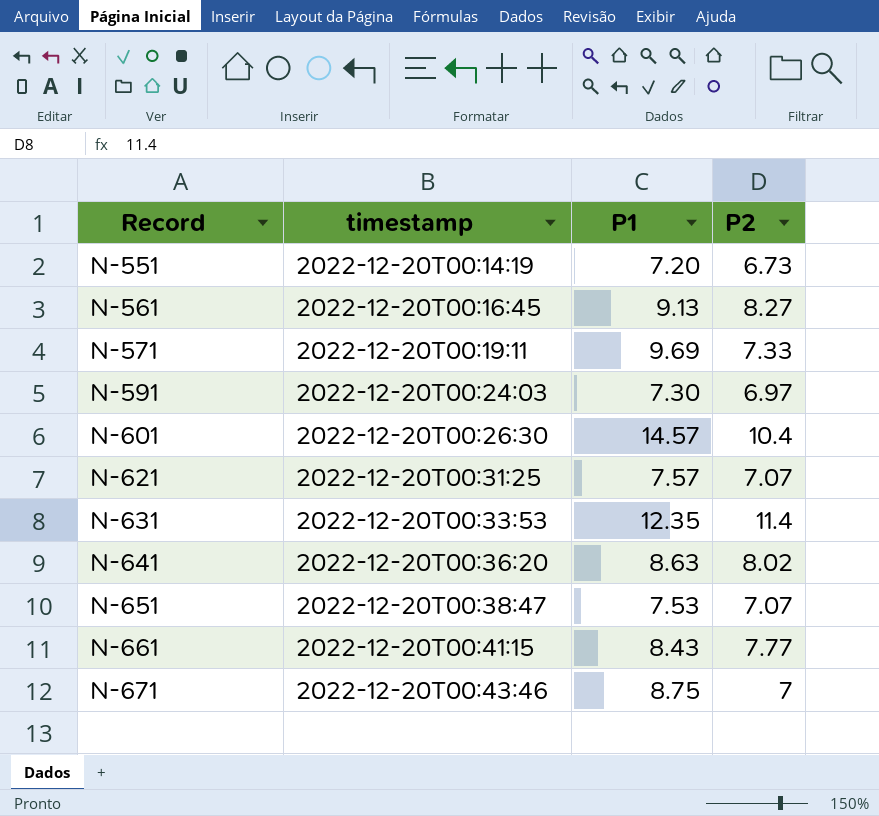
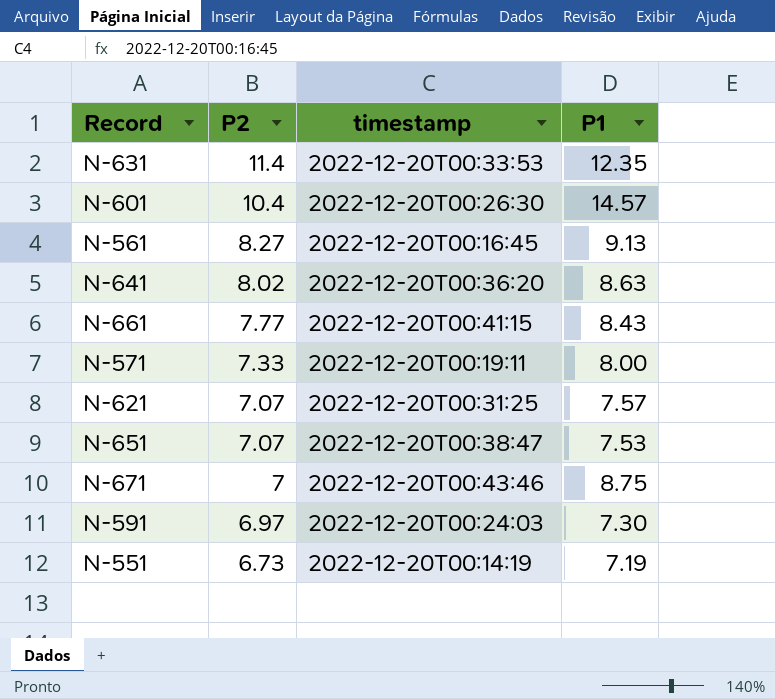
row order: Record ascending -> P2 descending
column P2 | position: 4 -> 2
N-571 | P1: 9.69 -> 8.00
N-551 | P1: 7.20 -> 7.19

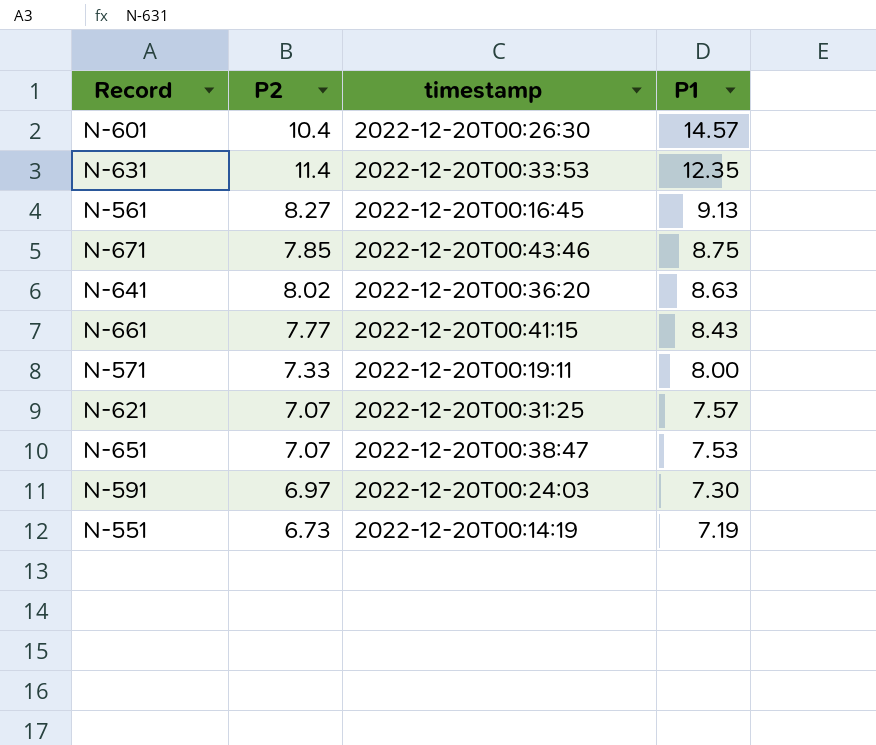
row order: P2 descending -> P1 descending
N-671 | P2: 7 -> 7.85

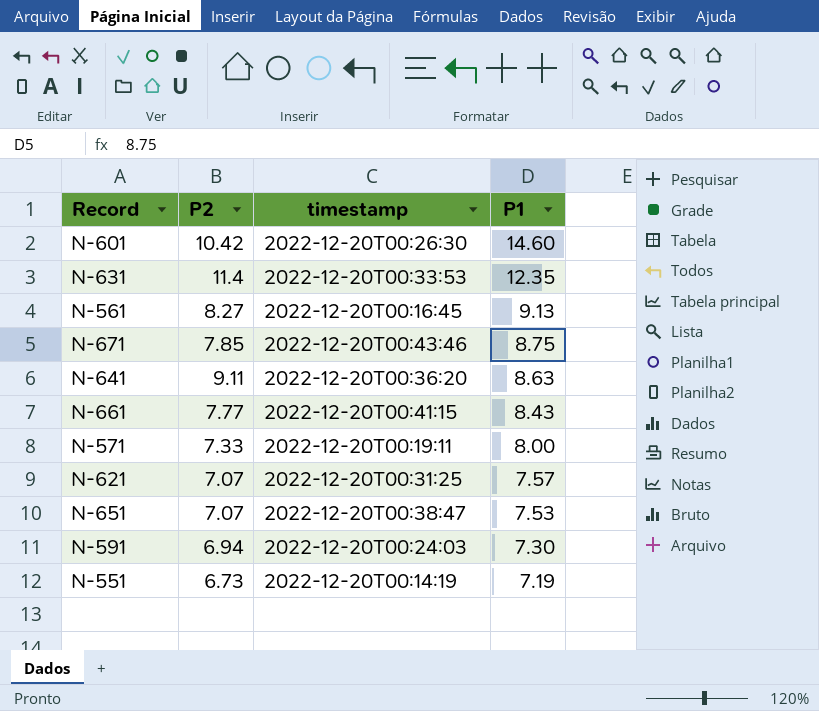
N-601 | P2: 10.4 -> 10.42
N-601 | P1: 14.57 -> 14.60
N-641 | P2: 8.02 -> 9.11
N-591 | P2: 6.97 -> 6.94

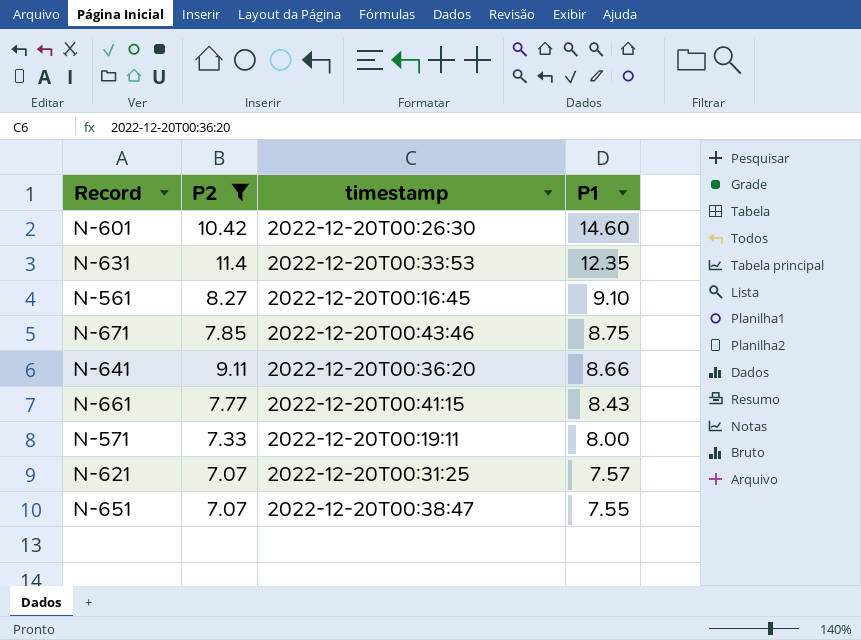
filter: none -> P2 >= 7.07
N-561 | P1: 9.13 -> 9.10
N-641 | P1: 8.63 -> 8.66
N-651 | P1: 7.53 -> 7.55

